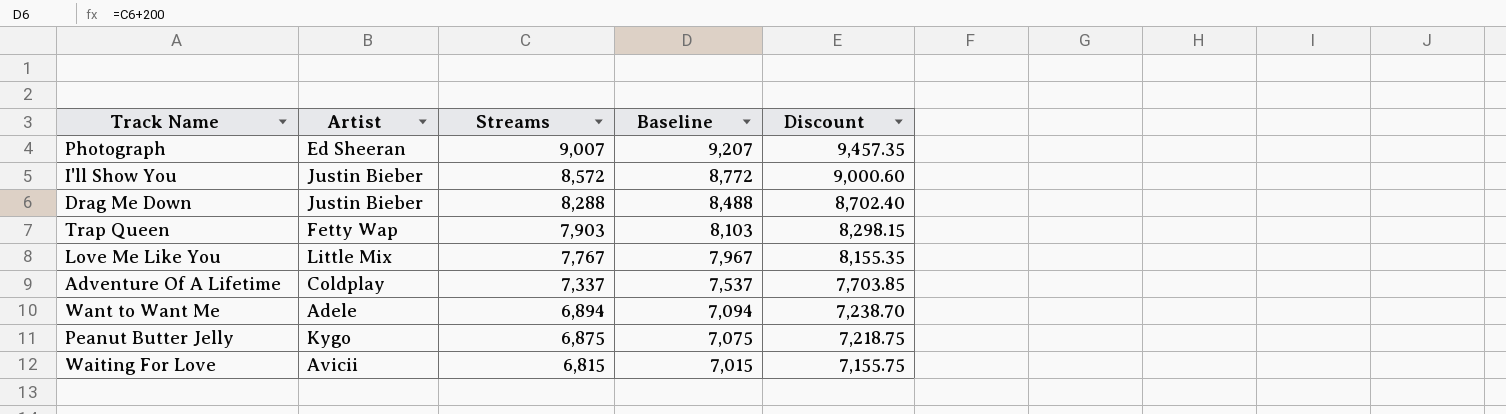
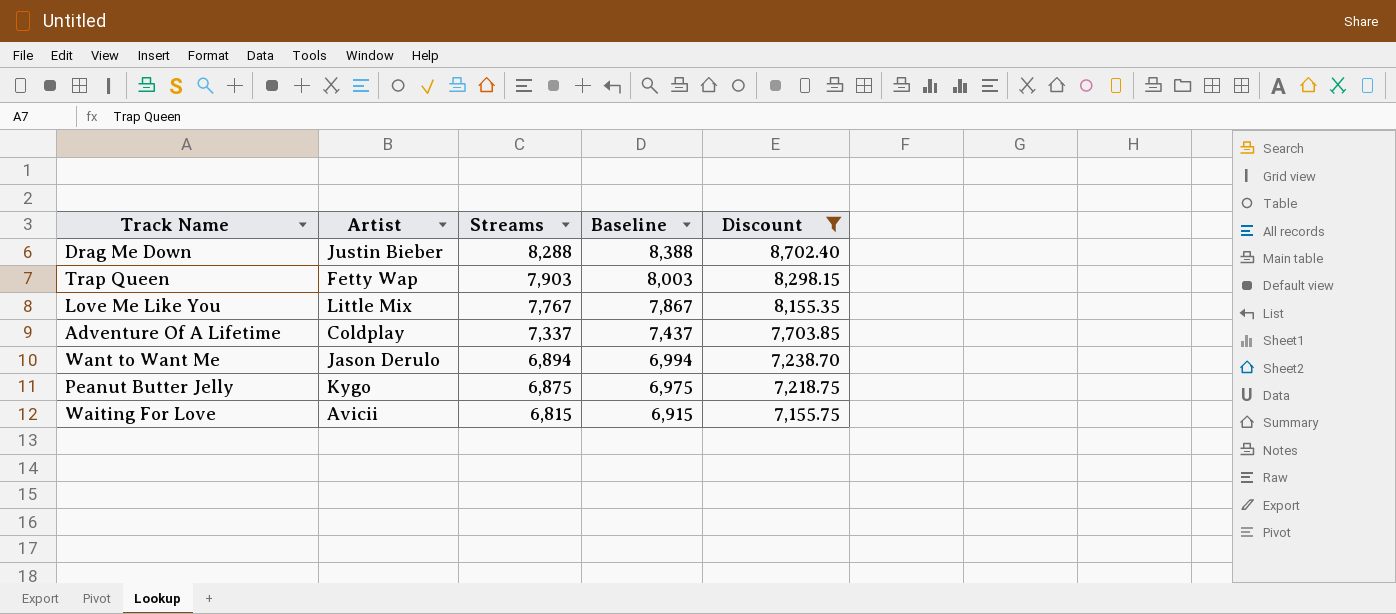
filter: none -> Discount <= 8,702.40
column Baseline | formula: [Streams] + 200 -> [Streams] + 100
Want to Want Me | Artist: Adele -> Jason Derulo

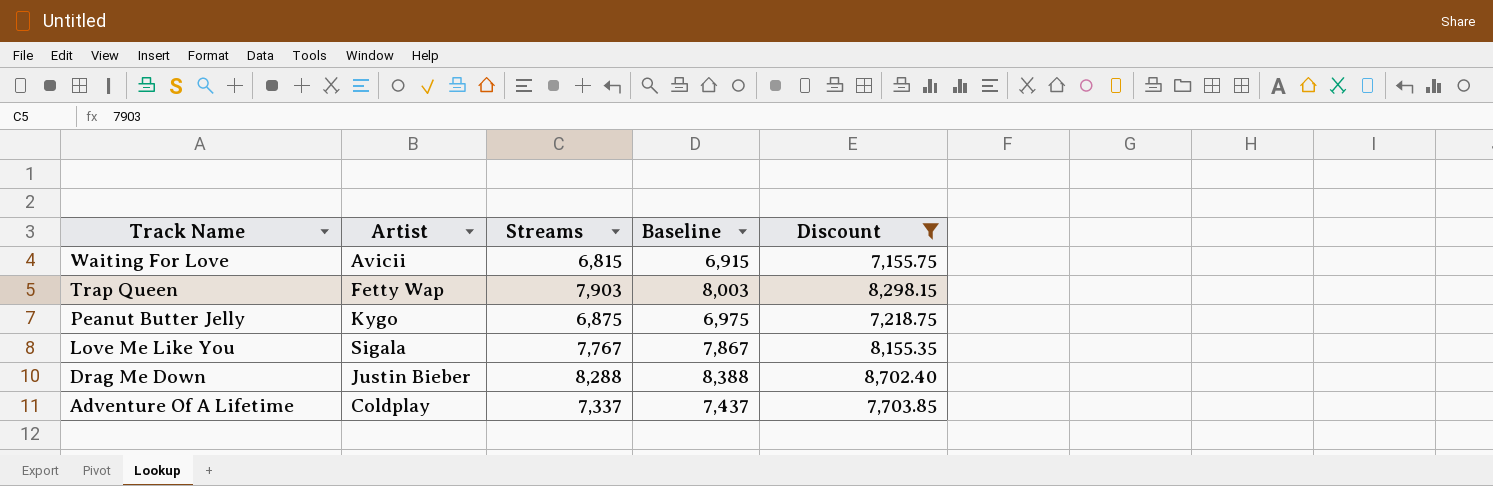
row order: Streams descending -> Track Name descending
row Want to Want Me: Jason Derulo | 6,894 | 6,994 | 7,238.70 -> none
Love Me Like You | Artist: Little Mix -> Sigala

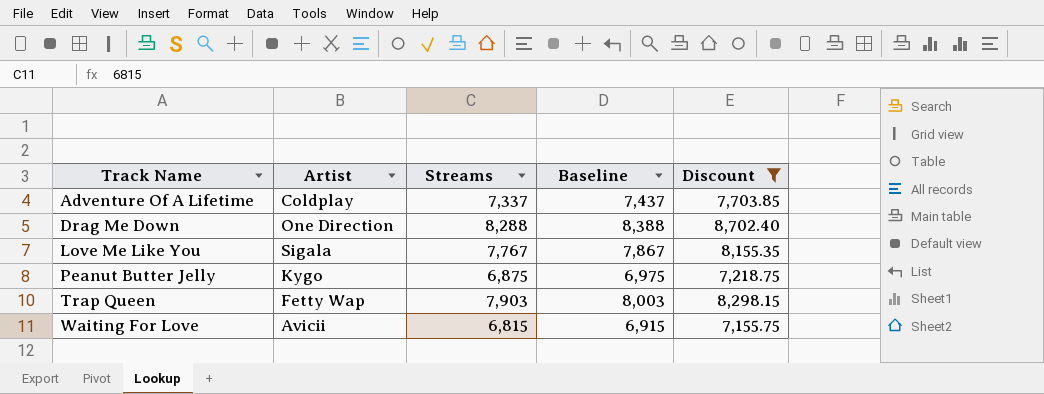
row order: Track Name descending -> Track Name ascending
Drag Me Down | Artist: Justin Bieber -> One Direction

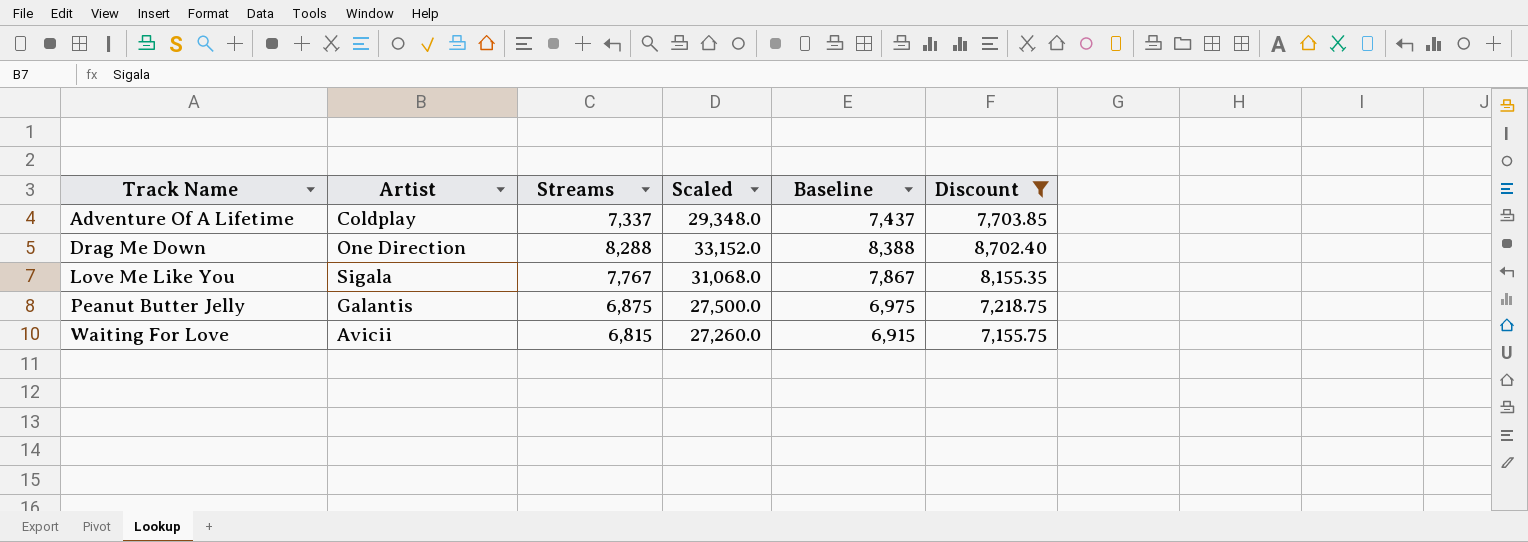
column Scaled | formula: none -> [Streams] * 4
row Trap Queen: Fetty Wap | 7,903 | 8,003 | 8,298.15 -> none
Peanut Butter Jelly | Artist: Kygo -> Galantis

